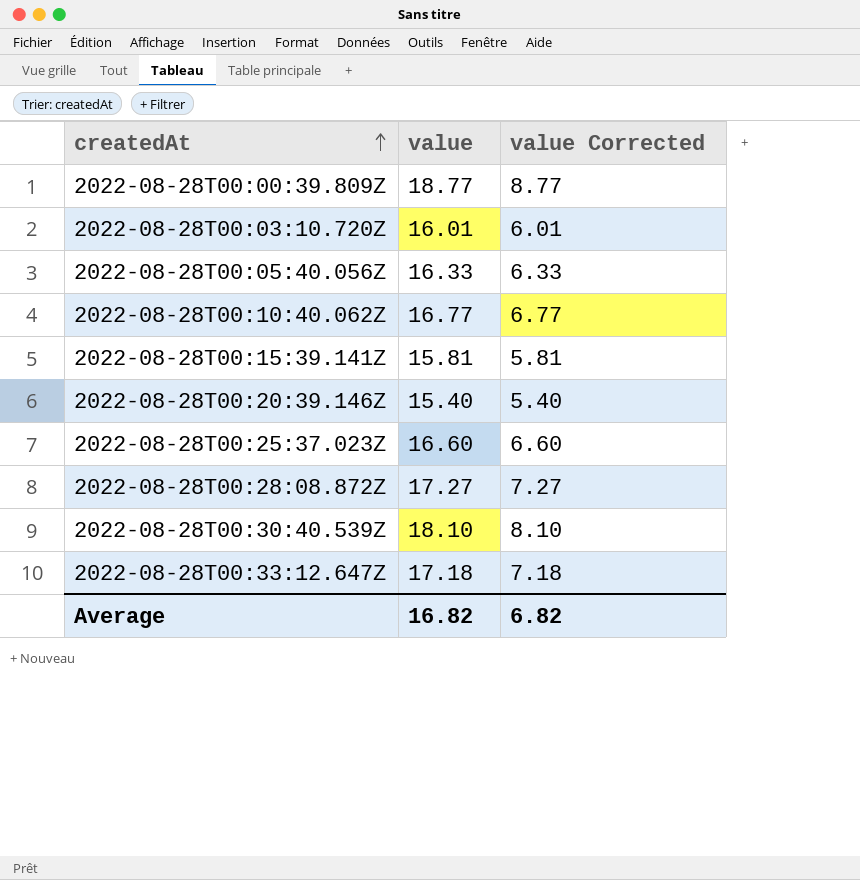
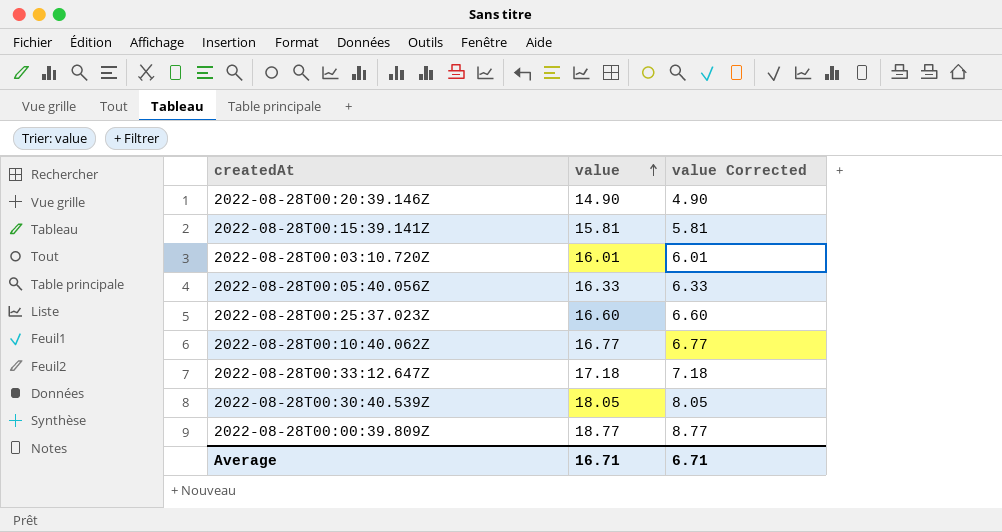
row order: createdAt ascending -> value ascending
row 2022-08-28T00:28:08.872Z: 17.27 | 7.27 -> none
2022-08-28T00:20:39.146Z | value: 15.40 -> 14.90
2022-08-28T00:20:39.146Z | value Corrected: 5.40 -> 4.90
2022-08-28T00:30:40.539Z | value: 18.10 -> 18.05
2022-08-28T00:30:40.539Z | value Corrected: 8.10 -> 8.05
Average | value: 16.82 -> 16.71
Average | value Corrected: 6.82 -> 6.71

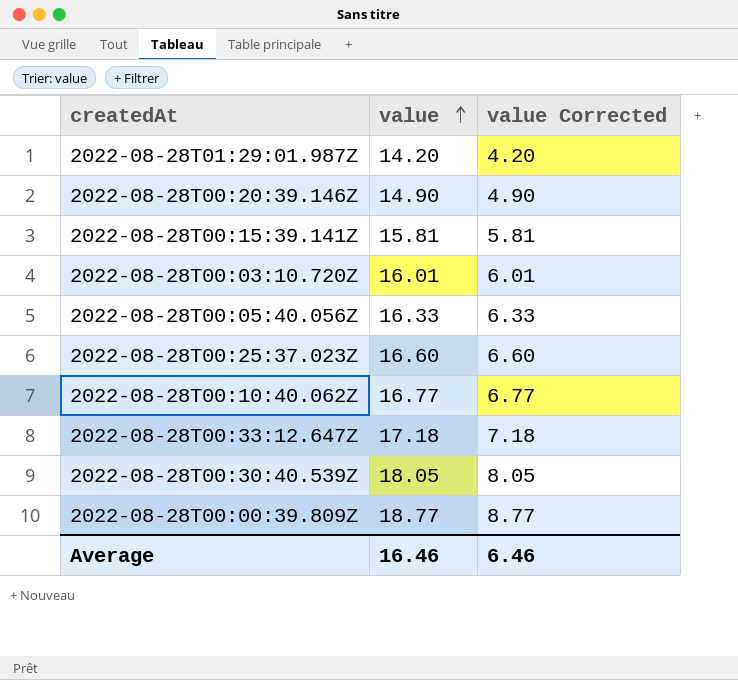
row 2022-08-28T01:29:01.987Z: none -> 14.20 | 4.20
Average | value: 16.71 -> 16.46
Average | value Corrected: 6.71 -> 6.46

